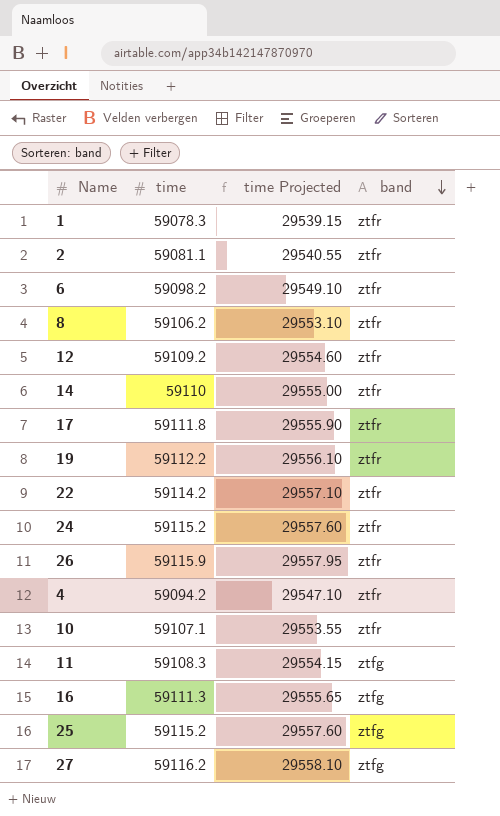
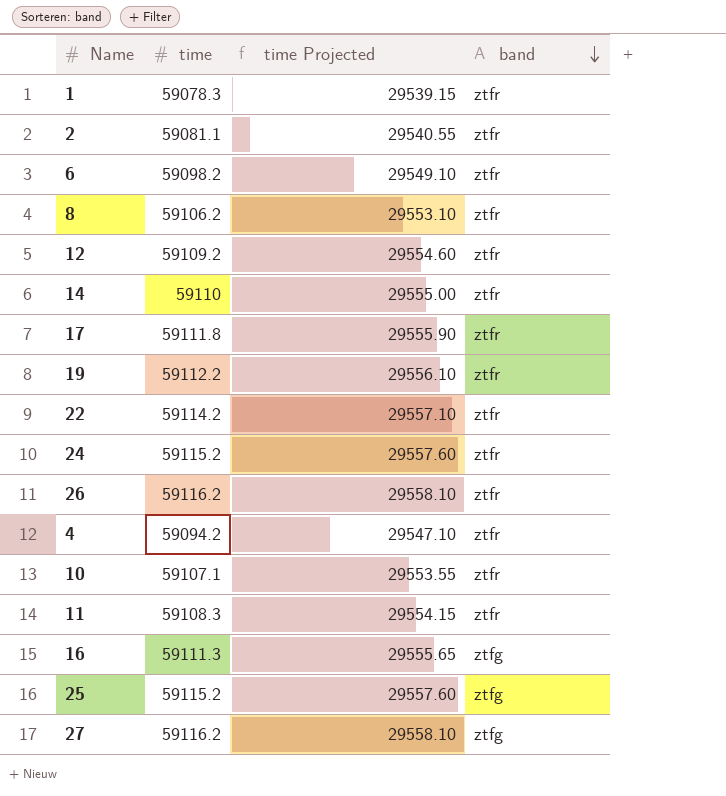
26 | time: 59115.9 -> 59116.2
26 | time Projected: 29557.95 -> 29558.10
11 | band: ztfg -> ztfr

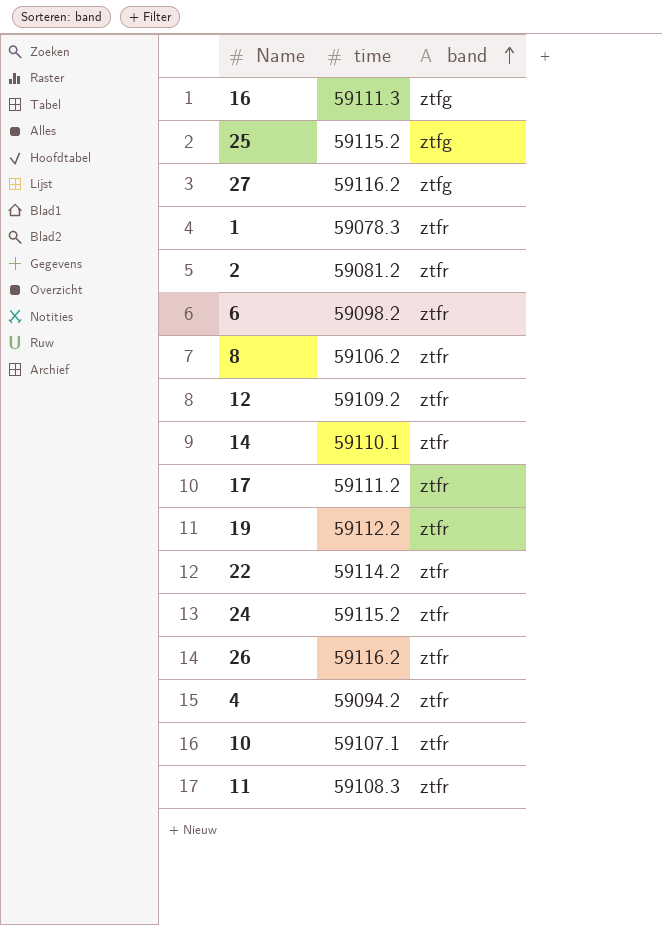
row order: band descending -> band ascending
column time Projected | formula: [time] * 0.5 -> none
2 | time: 59081.1 -> 59081.2
14 | time: 59110 -> 59110.1
17 | time: 59111.8 -> 59111.2

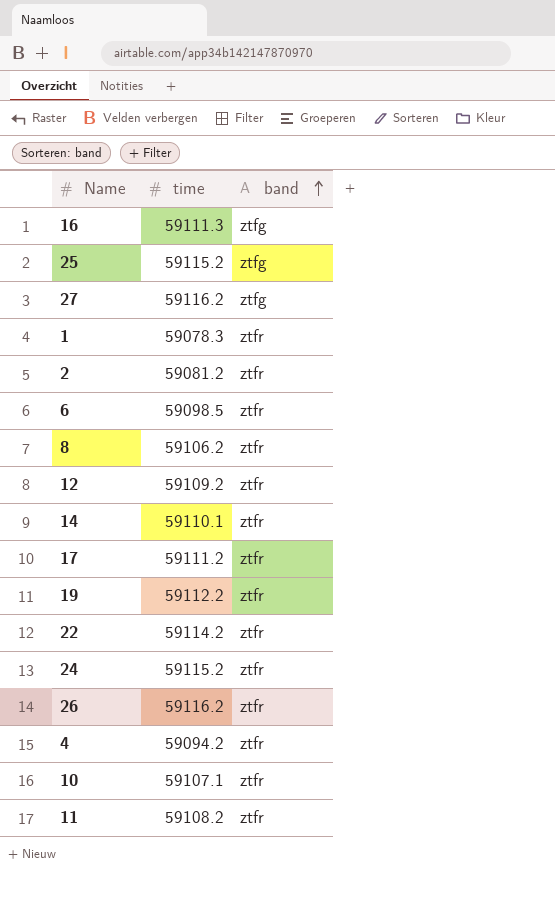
6 | time: 59098.2 -> 59098.5
11 | time: 59108.3 -> 59108.2

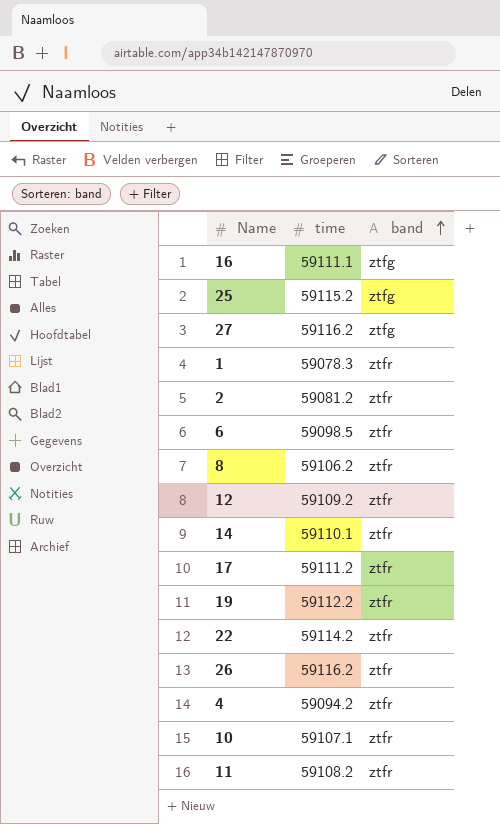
row 24: 59115.2 | ztfr -> none
16 | time: 59111.3 -> 59111.1

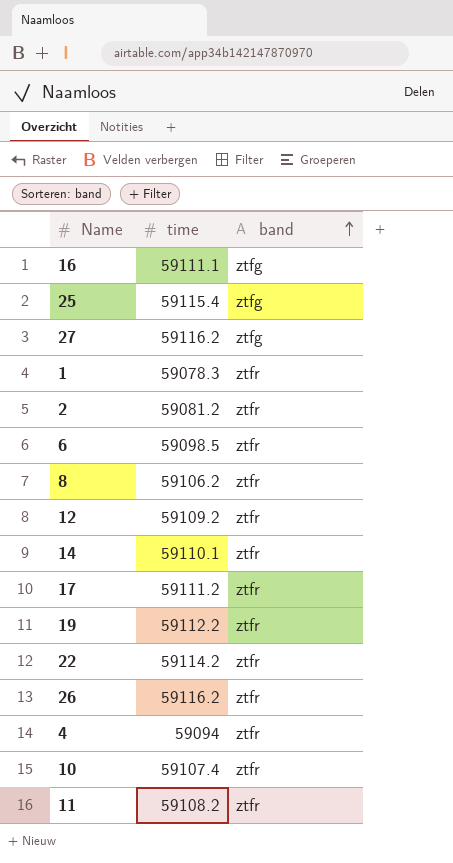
25 | time: 59115.2 -> 59115.4
4 | time: 59094.2 -> 59094
10 | time: 59107.1 -> 59107.4

